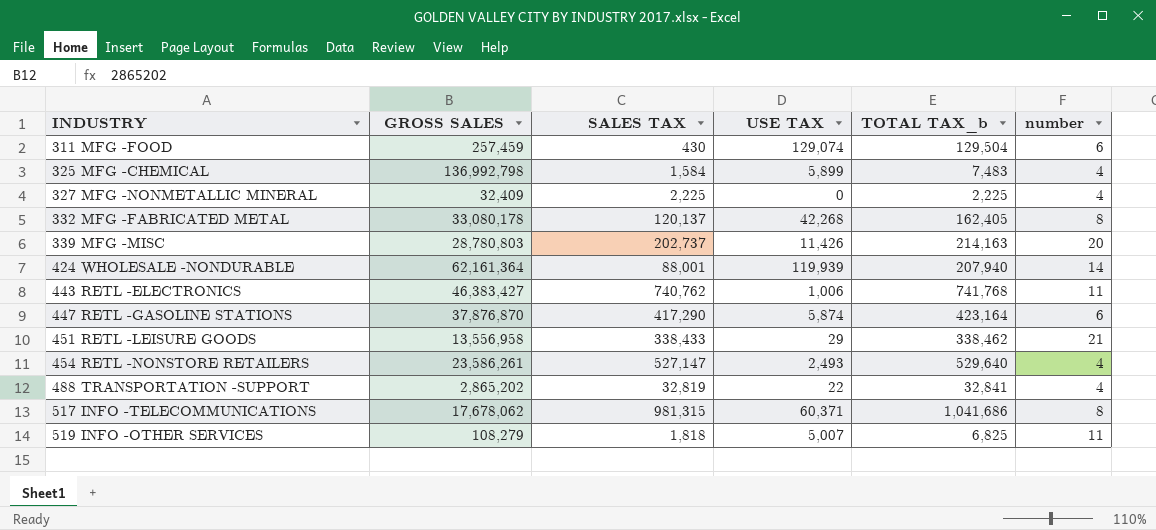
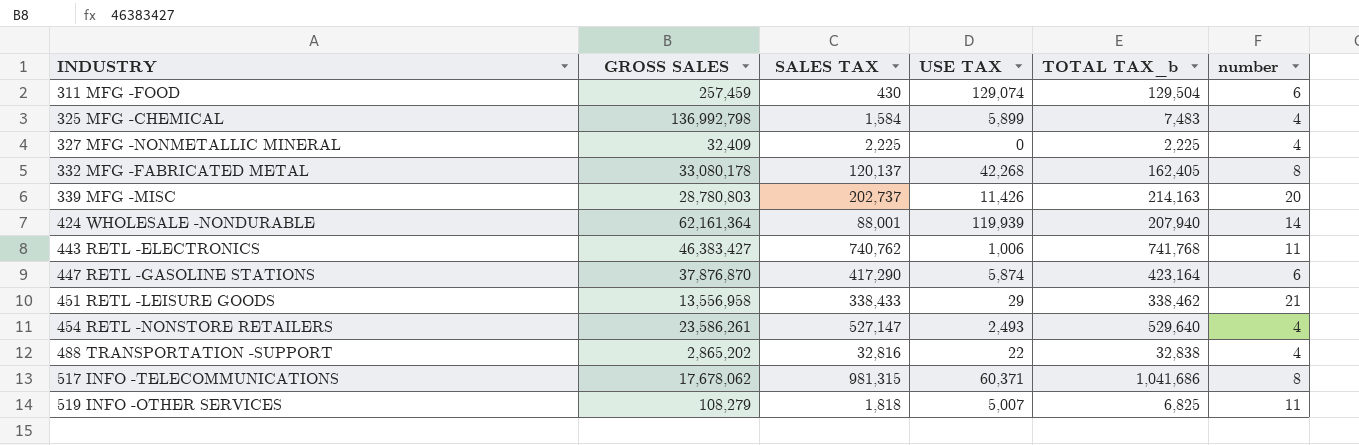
488 TRANSPORTATION -SUPPORT | SALES TAX: 32,819 -> 32,816
488 TRANSPORTATION -SUPPORT | TOTAL TAX_b: 32,841 -> 32,838

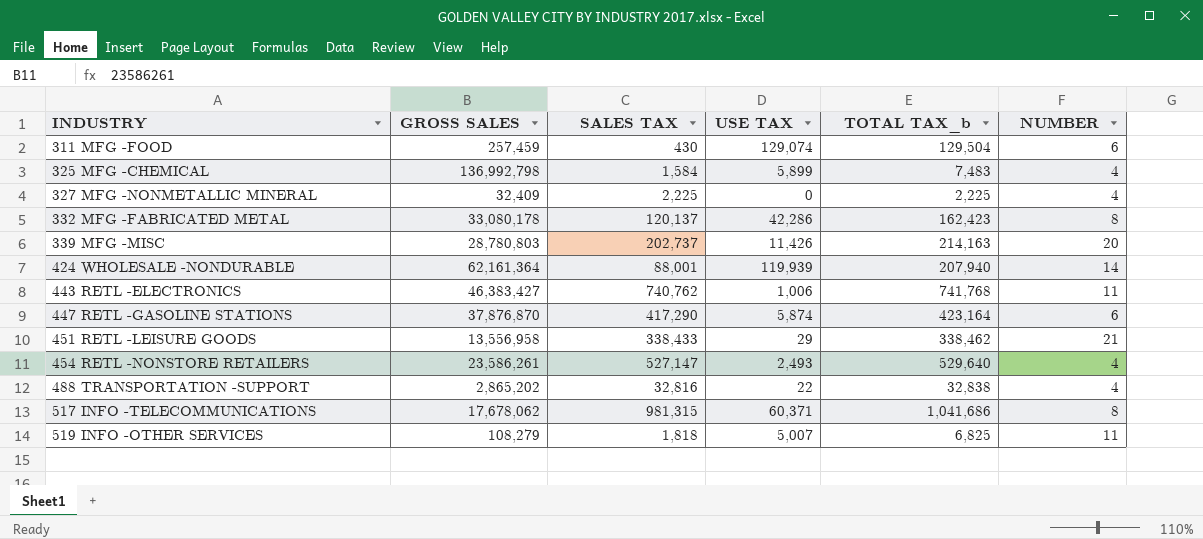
column name: number -> NUMBER
332 MFG -FABRICATED METAL | USE TAX: 42,268 -> 42,286
332 MFG -FABRICATED METAL | TOTAL TAX_b: 162,405 -> 162,423

